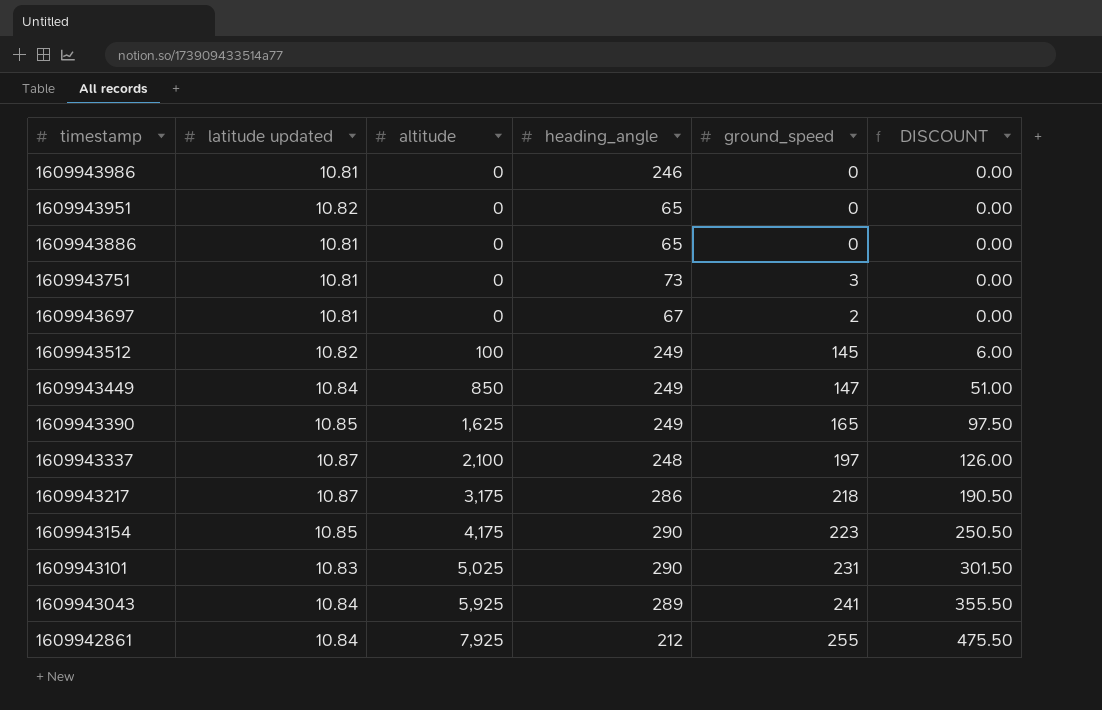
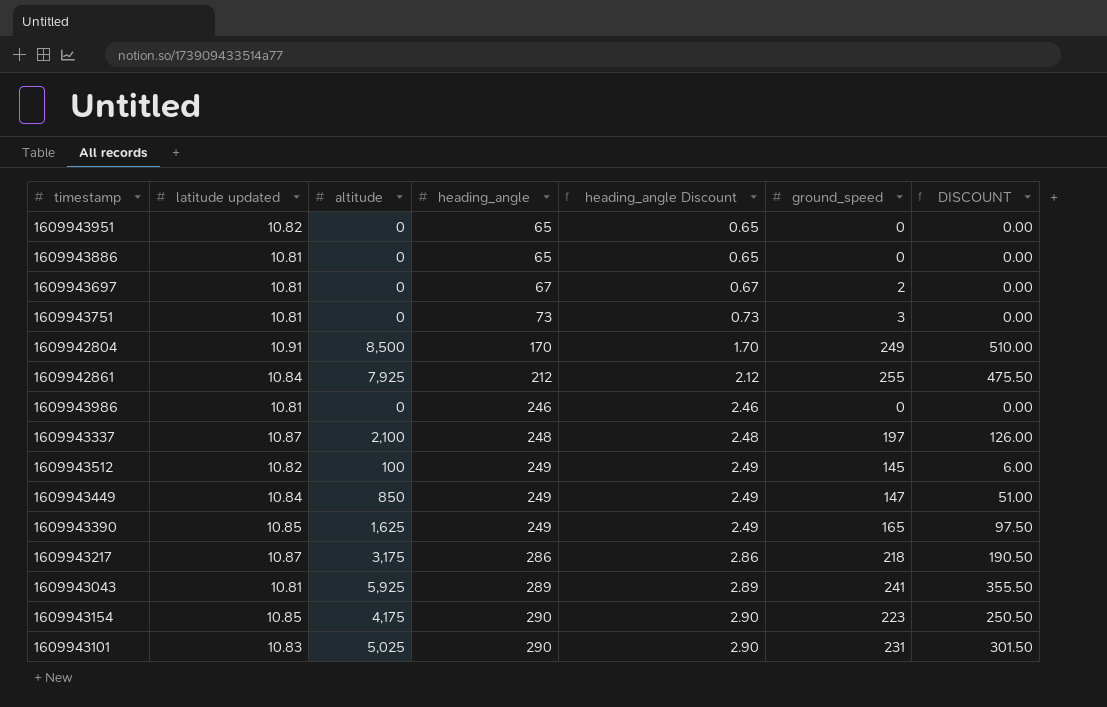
row order: timestamp descending -> heading_angle ascending
column heading_angle Discount | formula: none -> [heading_angle] * 0.01
row 1609942804: none -> 10.91 | 8,500 | 170 | 1.70 | 249 | 510.00
1609943043 | latitude updated: 10.84 -> 10.81

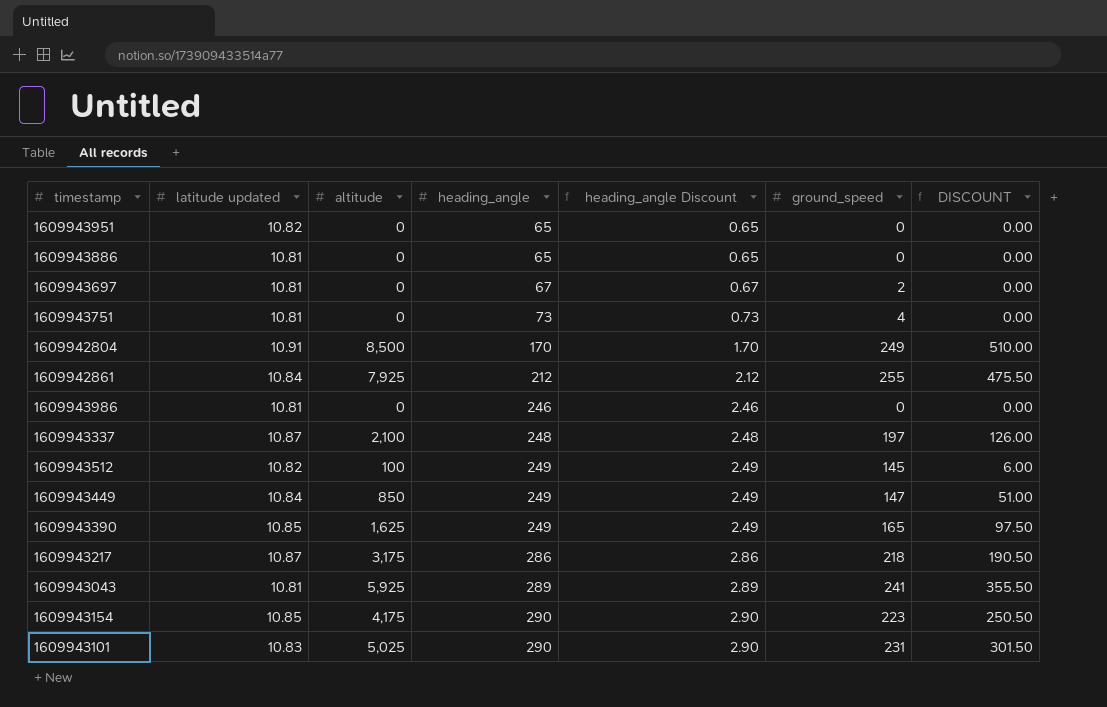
1609943751 | ground_speed: 3 -> 4

